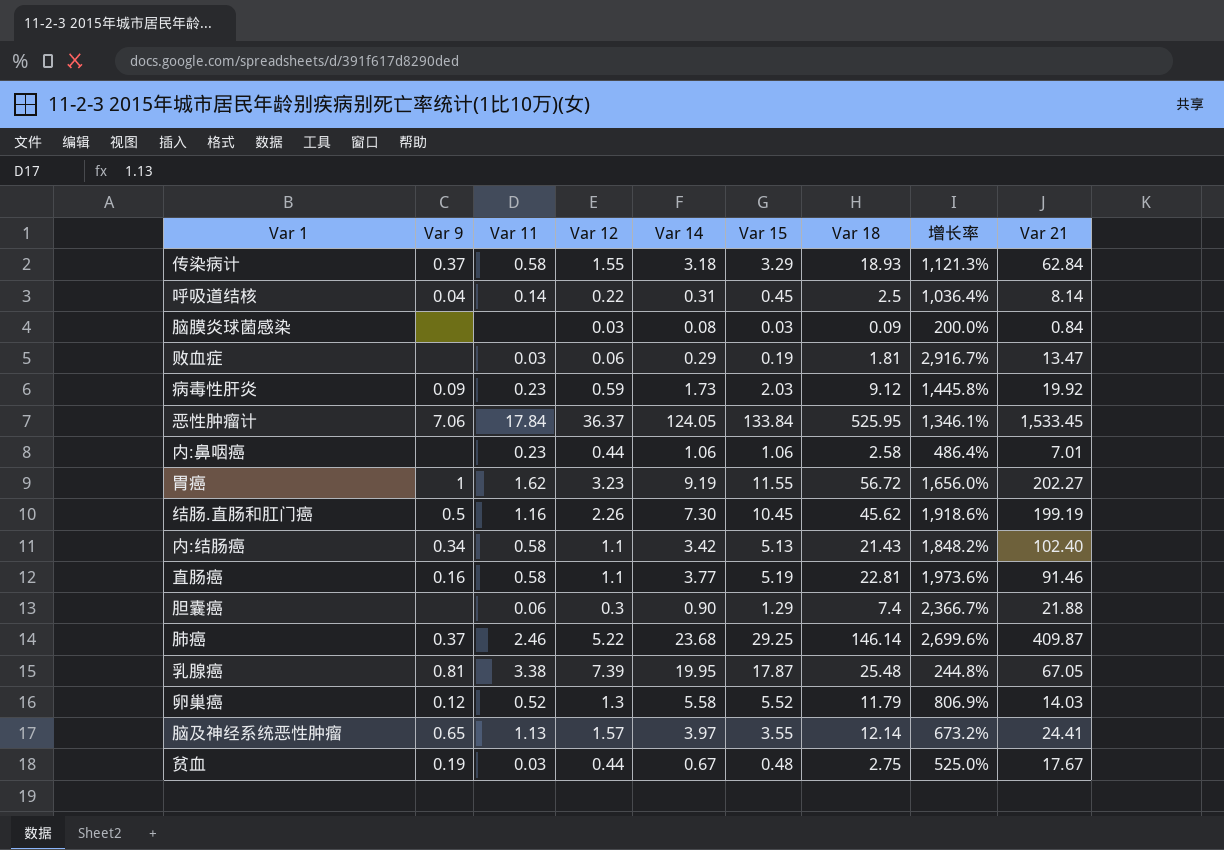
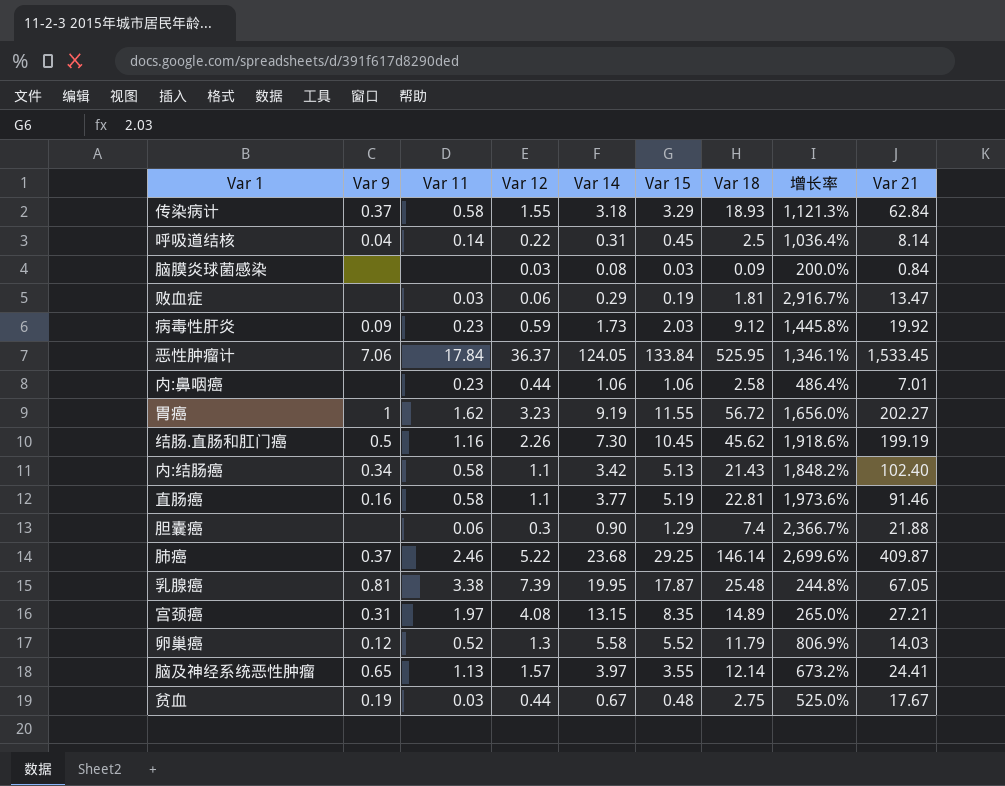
row 宫颈癌: none -> 0.31 | 1.97 | 4.08 | 13.15 | 8.35 | 14.89 | 265.0% | 27.21

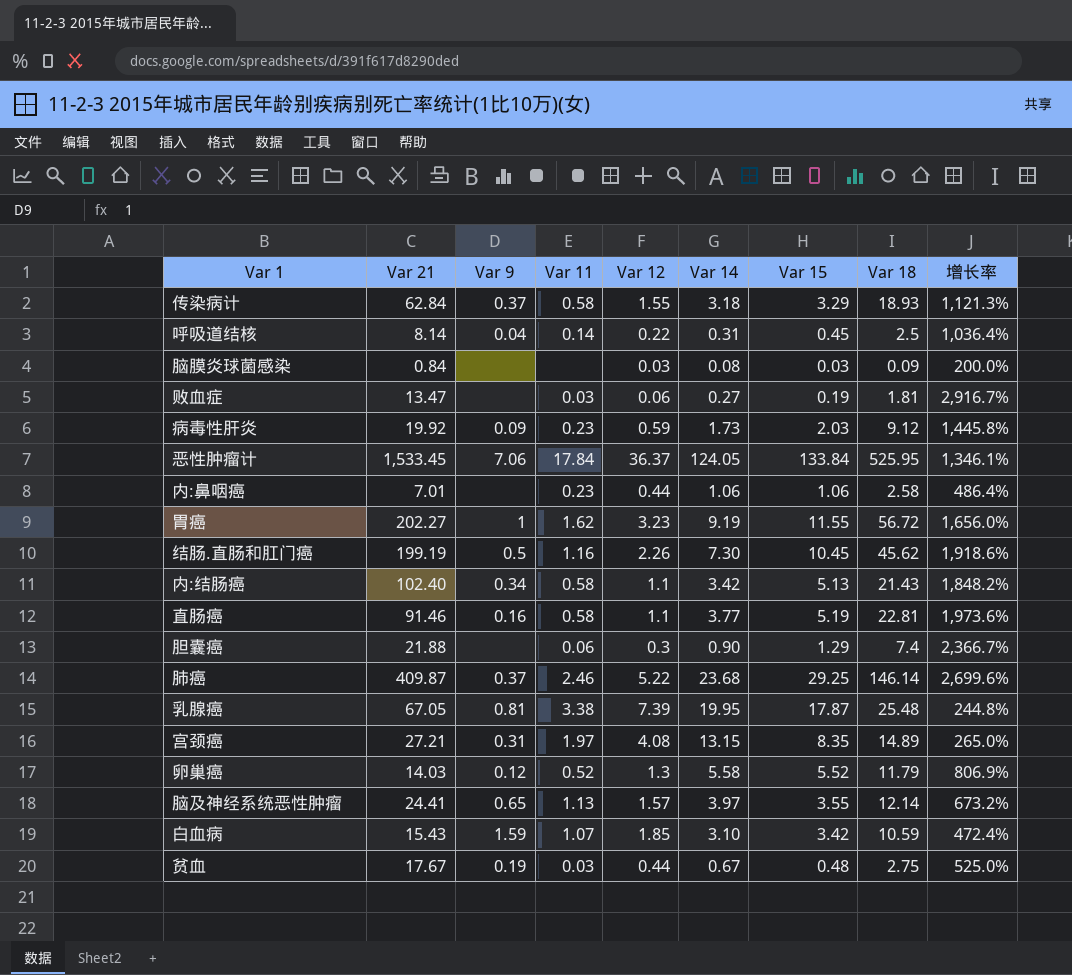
column Var 21 | position: 9 -> 2
败血症 | Var 14: 0.29 -> 0.27
row 白血病: none -> 15.43 | 1.59 | 1.07 | 1.85 | 3.10 | 3.42 | 10.59 | 472.4%

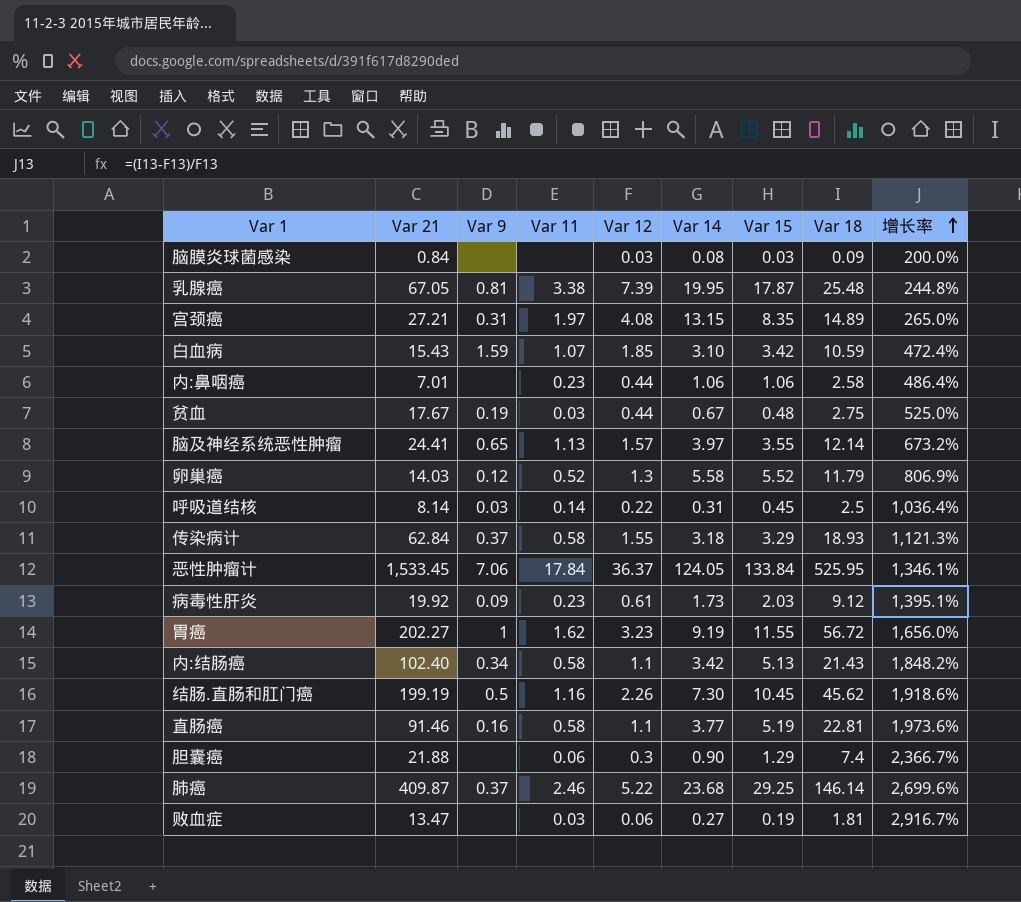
row order: none -> 增长率 ascending
呼吸道结核 | Var 9: 0.04 -> 0.03
病毒性肝炎 | Var 12: 0.59 -> 0.61
病毒性肝炎 | 增长率: 1,445.8% -> 1,395.1%

